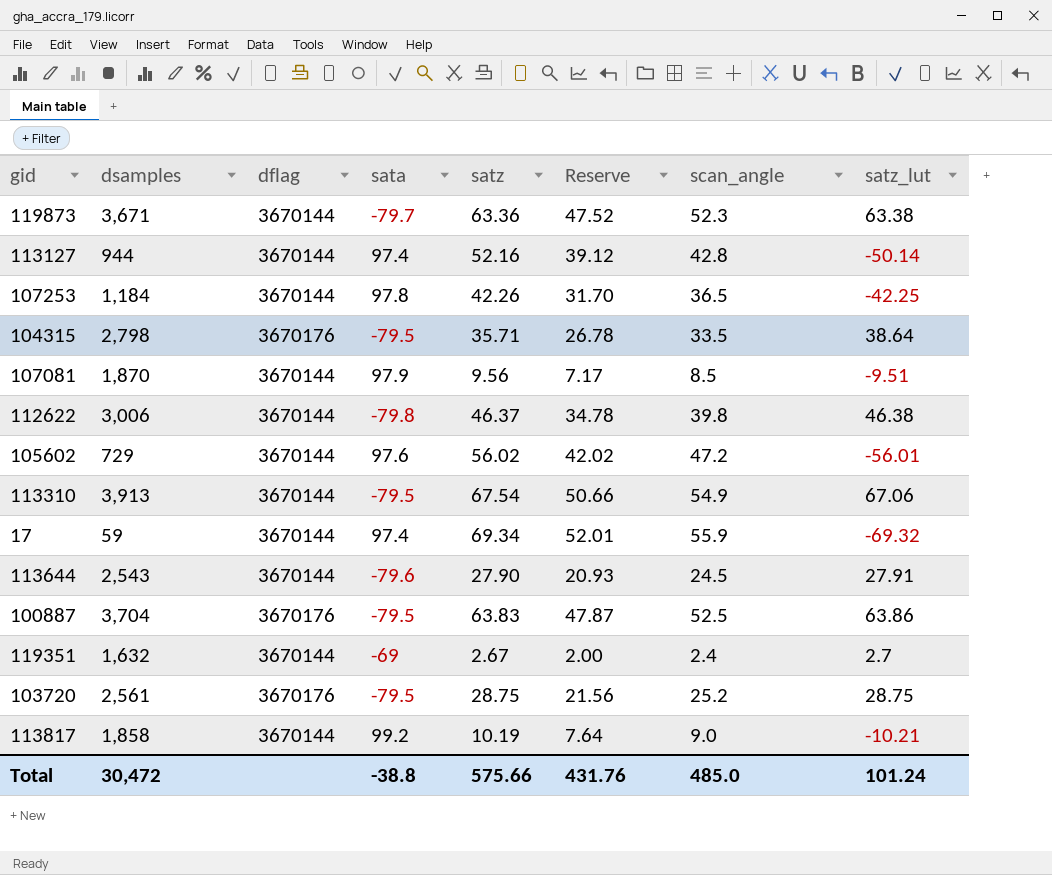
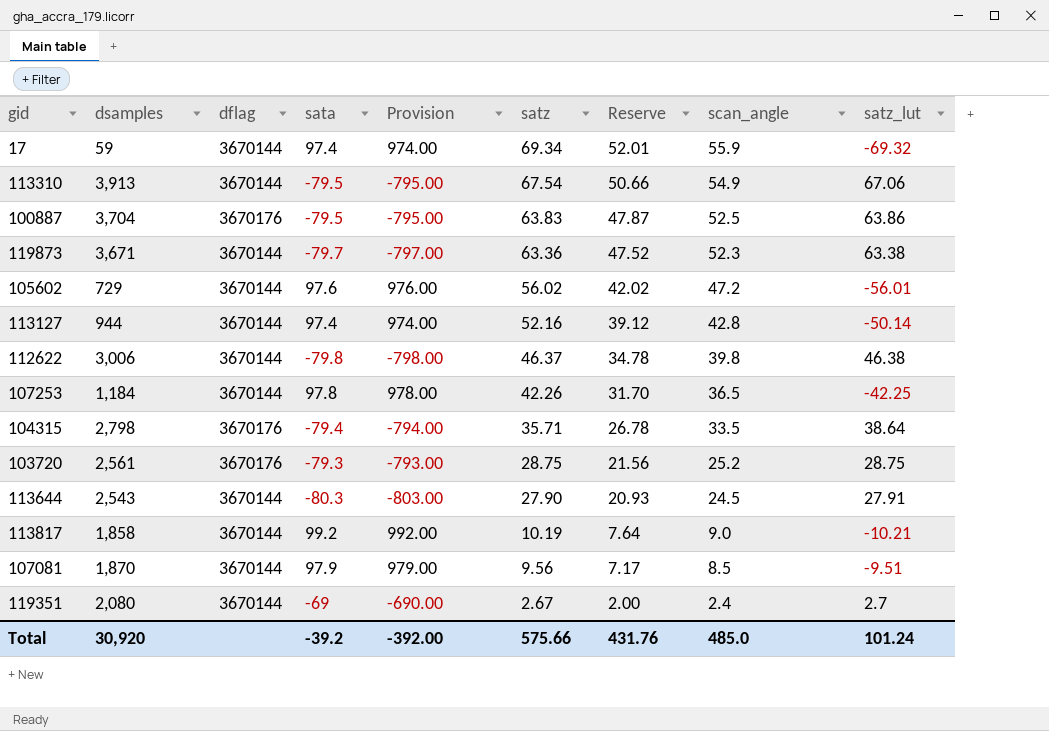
row order: none -> satz descending
column Provision | formula: none -> [sata] * 10
104315 | sata: -79.5 -> -79.4
103720 | sata: -79.5 -> -79.3
113644 | sata: -79.6 -> -80.3
119351 | dsamples: 1,632 -> 2,080
Total | dsamples: 30,472 -> 30,920
Total | sata: -38.8 -> -39.2

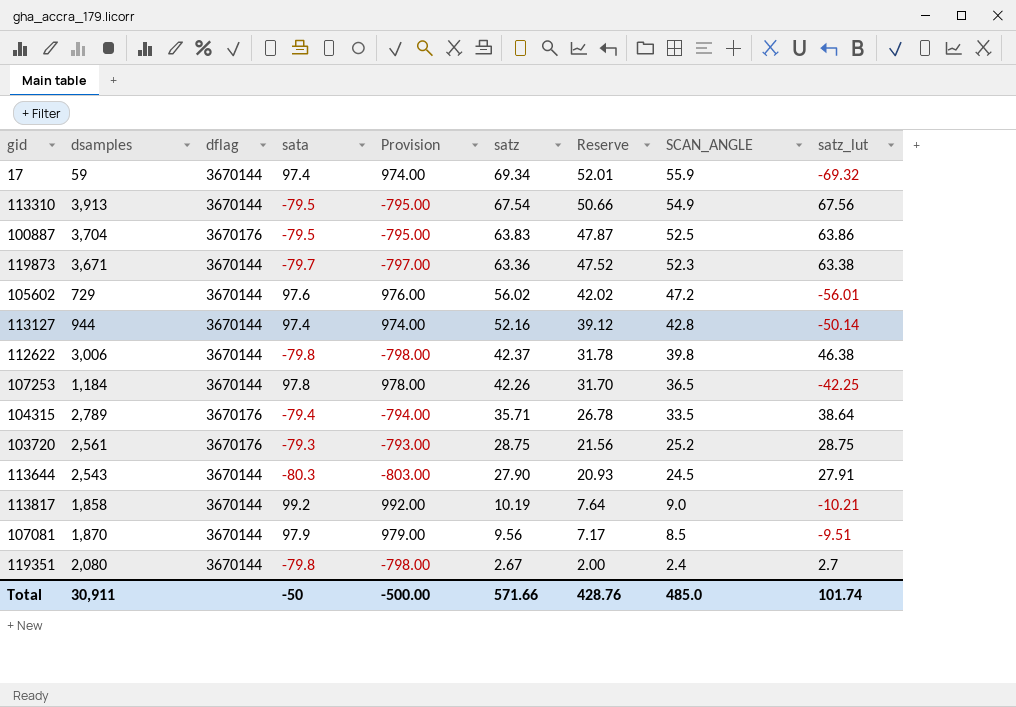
column name: scan_angle -> SCAN_ANGLE
113310 | satz_lut: 67.06 -> 67.56
112622 | satz: 46.37 -> 42.37
112622 | Reserve: 34.78 -> 31.78
104315 | dsamples: 2,798 -> 2,789
119351 | sata: -69 -> -79.8
119351 | Provision: -690.00 -> -798.00
Total | dsamples: 30,920 -> 30,911
Total | sata: -39.2 -> -50
Total | Provision: -392.00 -> -500.00
Total | satz: 575.66 -> 571.66
Total | Reserve: 431.76 -> 428.76
Total | satz_lut: 101.24 -> 101.74

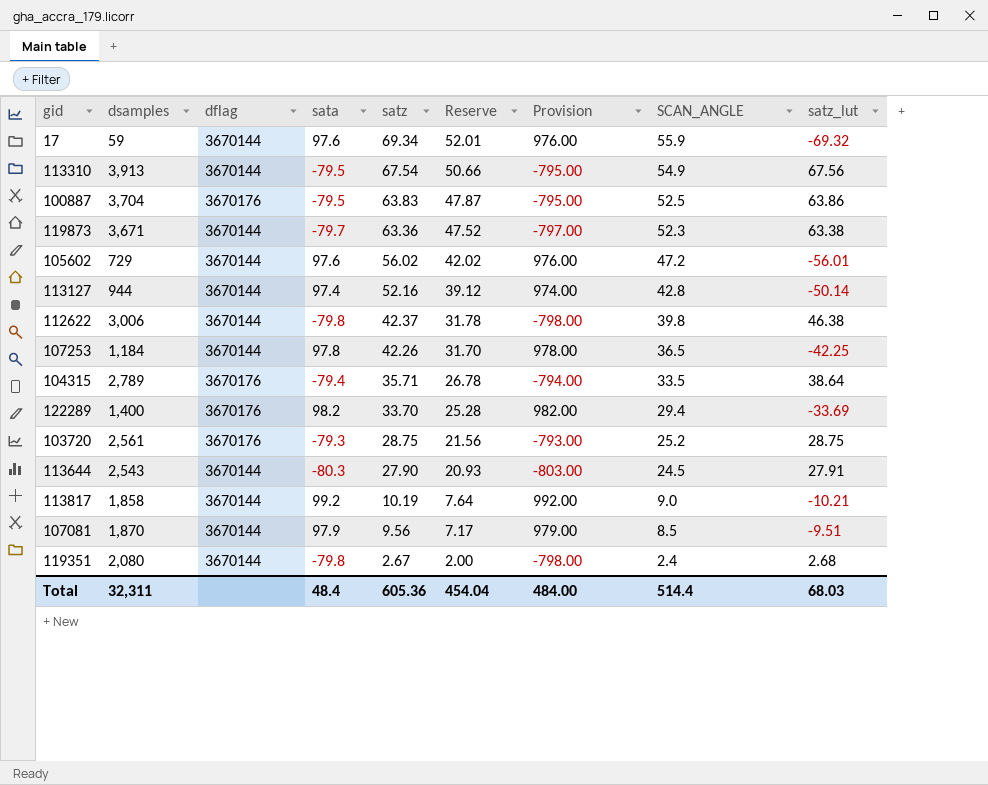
column Provision | position: 5 -> 7
17 | sata: 97.4 -> 97.6
17 | Provision: 974.00 -> 976.00
row 122289: none -> 1,400 | 3670176 | 98.2 | 33.70 | 25.28 | 982.00 | 29.4 | -33.69
119351 | satz_lut: 2.7 -> 2.68
Total | dsamples: 30,911 -> 32,311
Total | sata: -50 -> 48.4
Total | satz: 571.66 -> 605.36
Total | Reserve: 428.76 -> 454.04
Total | Provision: -500.00 -> 484.00
Total | SCAN_ANGLE: 485.0 -> 514.4
Total | satz_lut: 101.74 -> 68.03

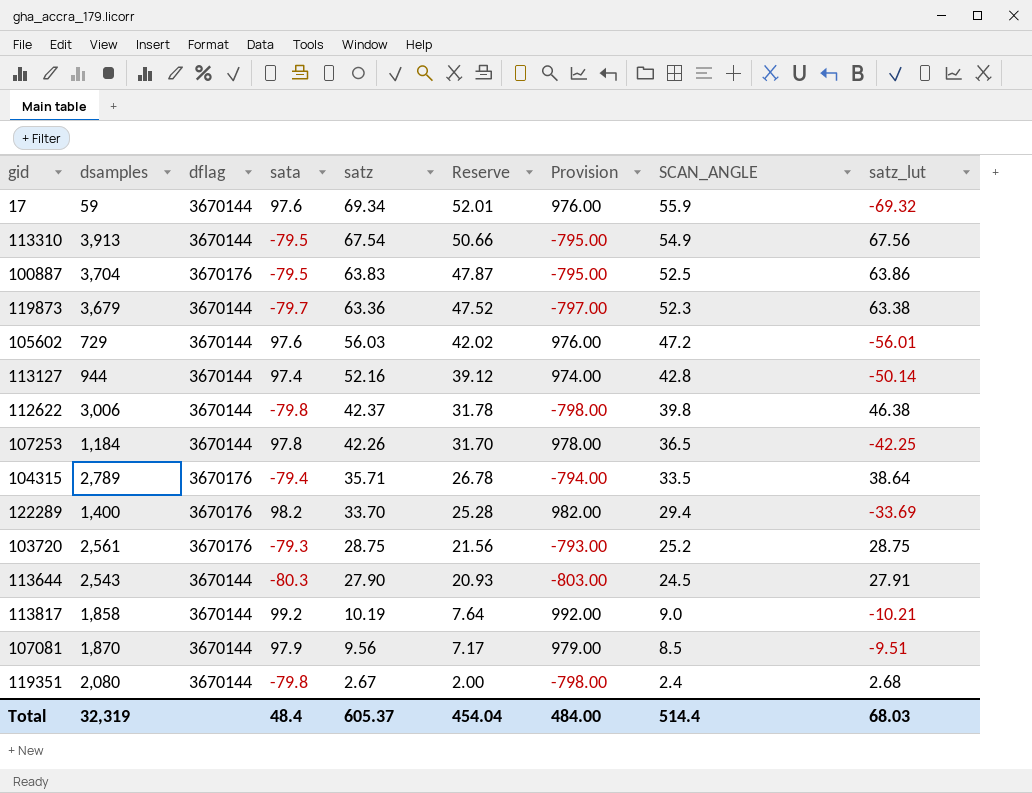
119873 | dsamples: 3,671 -> 3,679
105602 | satz: 56.02 -> 56.03
Total | dsamples: 32,311 -> 32,319
Total | satz: 605.36 -> 605.37

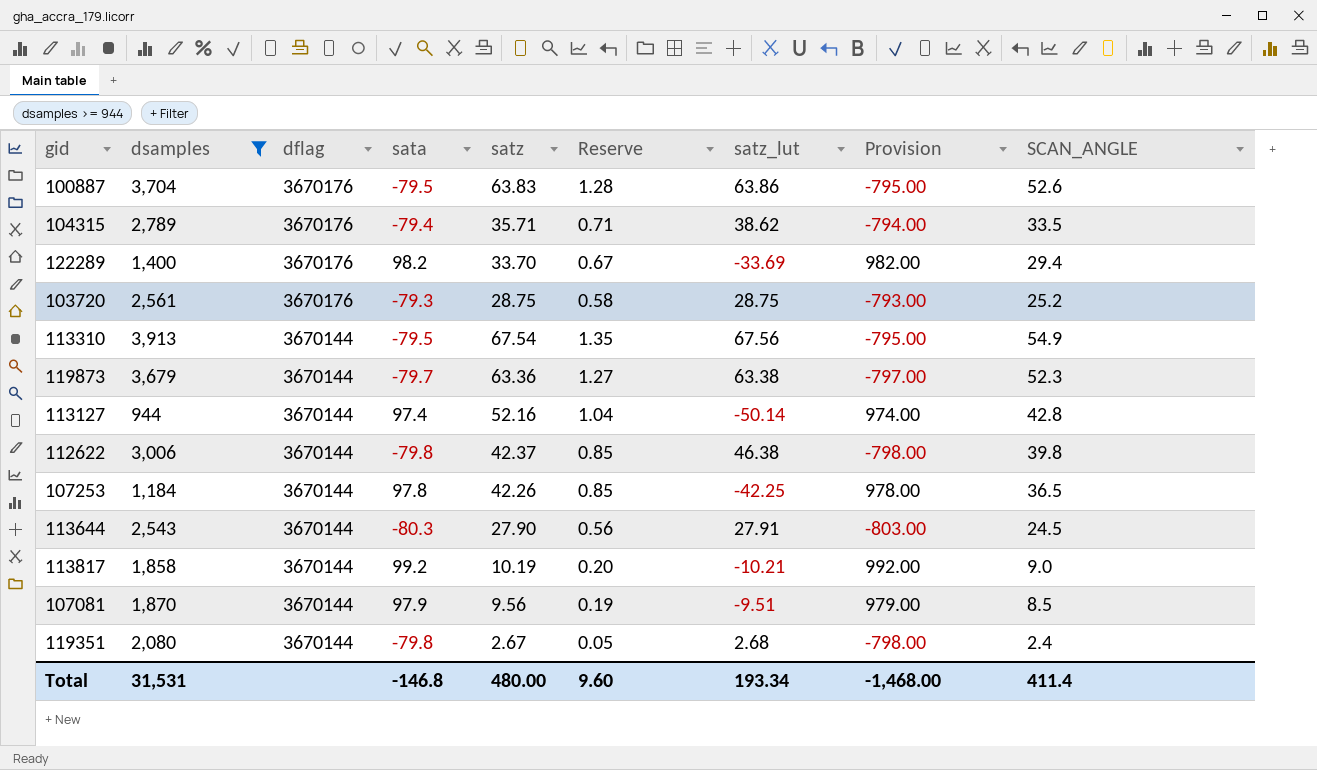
filter: none -> dsamples >= 944
row order: satz descending -> dflag descending
column Reserve | formula: [satz] * 0.75 -> [satz] * 0.02
column satz_lut | position: 9 -> 7
100887 | SCAN_ANGLE: 52.5 -> 52.6
104315 | satz_lut: 38.64 -> 38.62
Total | dsamples: 32,319 -> 31,531
Total | sata: 48.4 -> -146.8
Total | satz: 605.37 -> 480.00
Total | Reserve: 454.04 -> 9.60
Total | satz_lut: 68.03 -> 193.34
Total | Provision: 484.00 -> -1,468.00
Total | SCAN_ANGLE: 514.4 -> 411.4

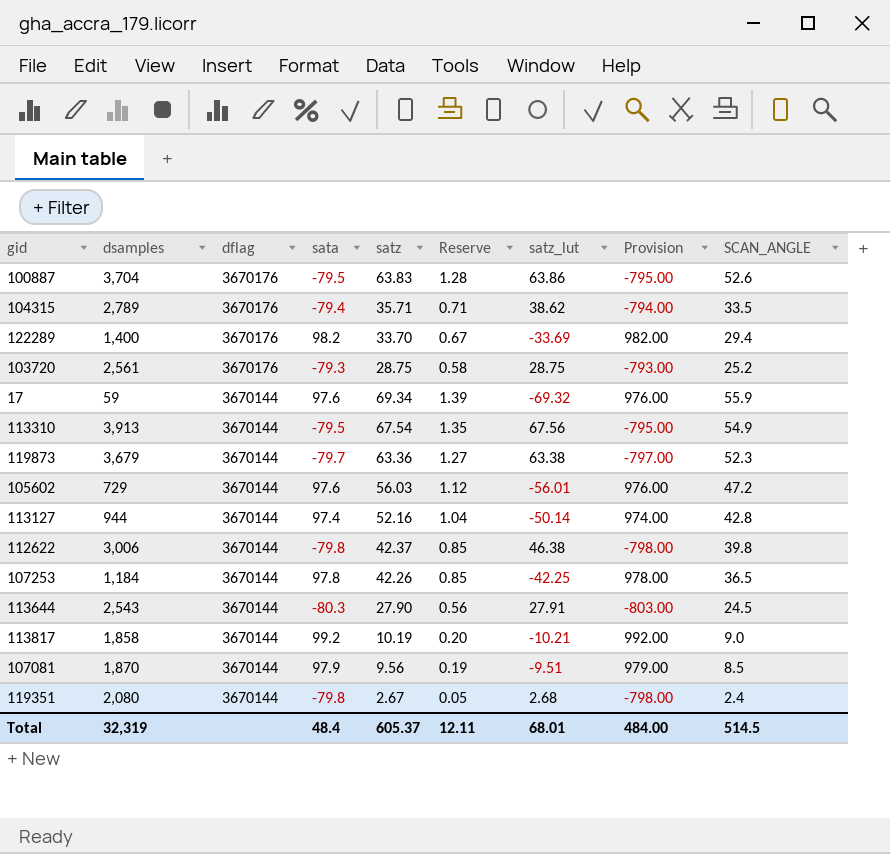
filter: dsamples >= 944 -> none
Total | dsamples: 31,531 -> 32,319
Total | sata: -146.8 -> 48.4
Total | satz: 480.00 -> 605.37
Total | Reserve: 9.60 -> 12.11
Total | satz_lut: 193.34 -> 68.01
Total | Provision: -1,468.00 -> 484.00
Total | SCAN_ANGLE: 411.4 -> 514.5

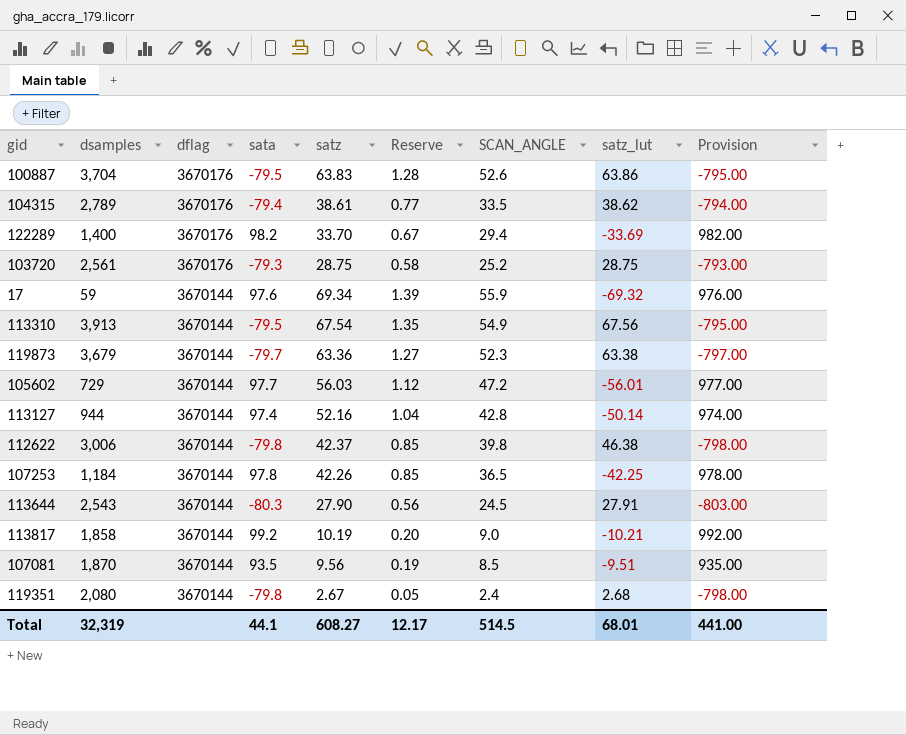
column SCAN_ANGLE | position: 9 -> 7
104315 | satz: 35.71 -> 38.61
104315 | Reserve: 0.71 -> 0.77
105602 | sata: 97.6 -> 97.7
105602 | Provision: 976.00 -> 977.00
107081 | sata: 97.9 -> 93.5
107081 | Provision: 979.00 -> 935.00
Total | sata: 48.4 -> 44.1
Total | satz: 605.37 -> 608.27
Total | Reserve: 12.11 -> 12.17
Total | Provision: 484.00 -> 441.00

